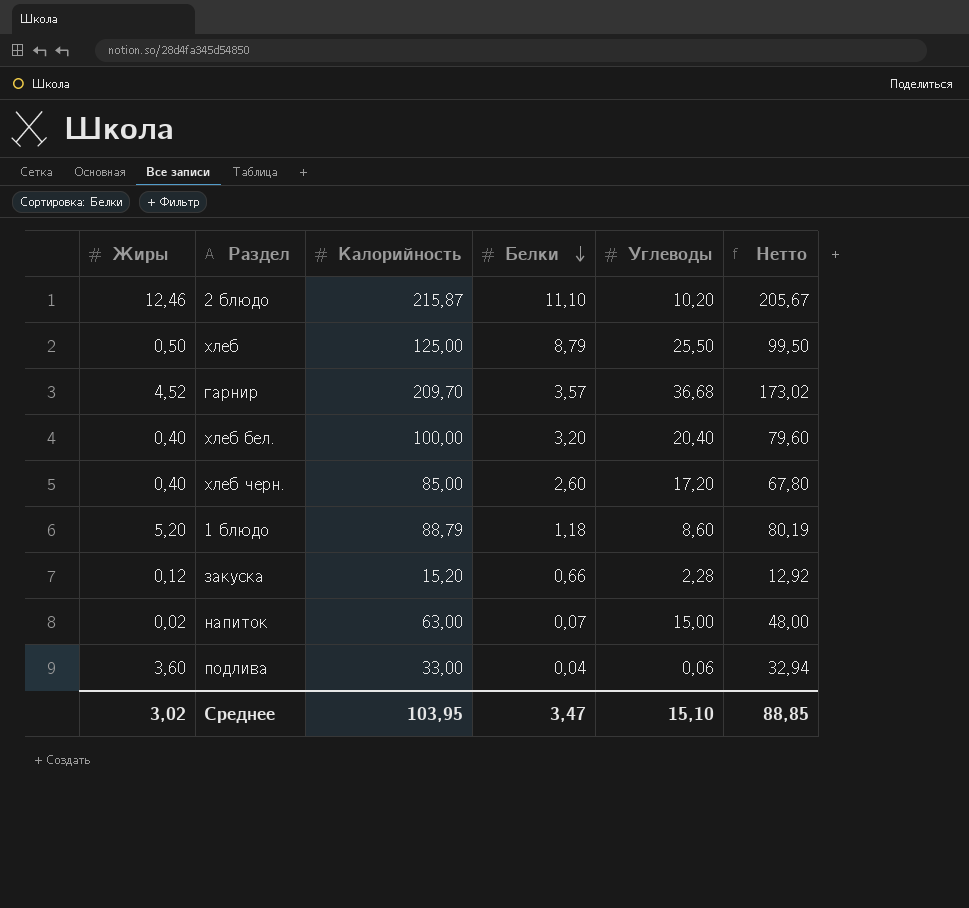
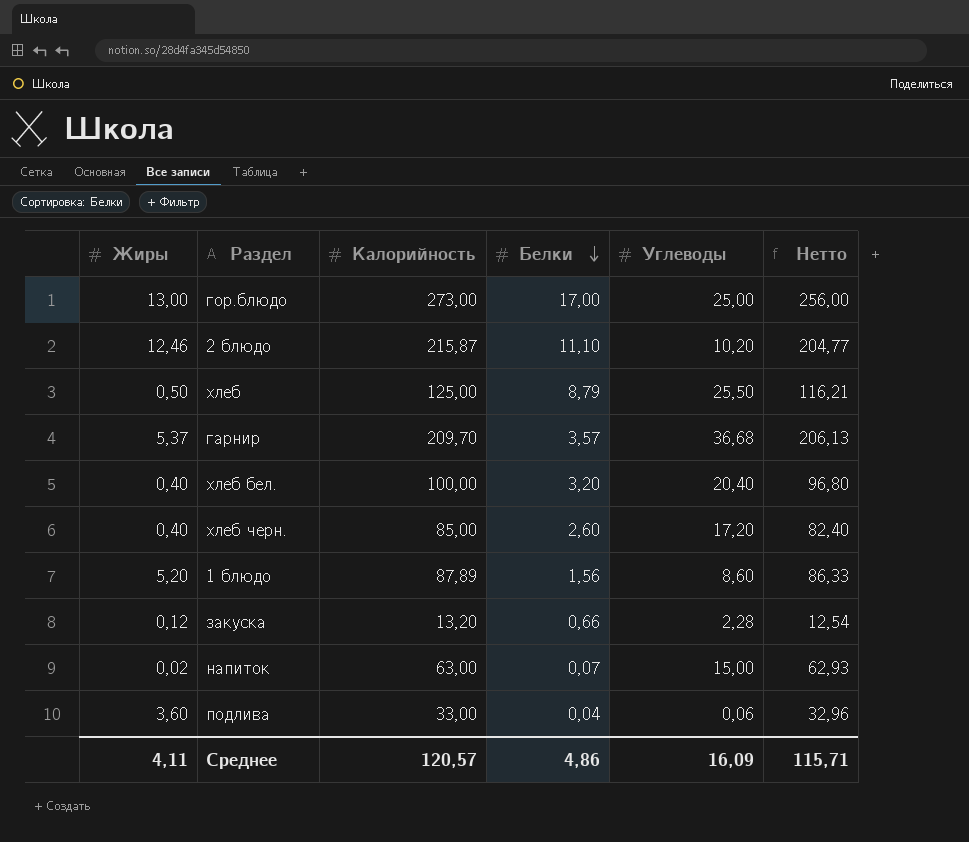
column Нетто | formula: [Калорийность] - [Углеводы] -> [Калорийность] - [Белки]
row гор.блюдо: none -> 13,00 | 273,00 | 17,00 | 25,00 | 256,00
гарнир | Жиры: 4,52 -> 5,37
1 блюдо | Калорийность: 88,79 -> 87,89
1 блюдо | Белки: 1,18 -> 1,56
закуска | Калорийность: 15,20 -> 13,20
Среднее | Жиры: 3,02 -> 4,11
Среднее | Калорийность: 103,95 -> 120,57
Среднее | Белки: 3,47 -> 4,86
Среднее | Углеводы: 15,10 -> 16,09
Среднее | Нетто: 88,85 -> 115,71

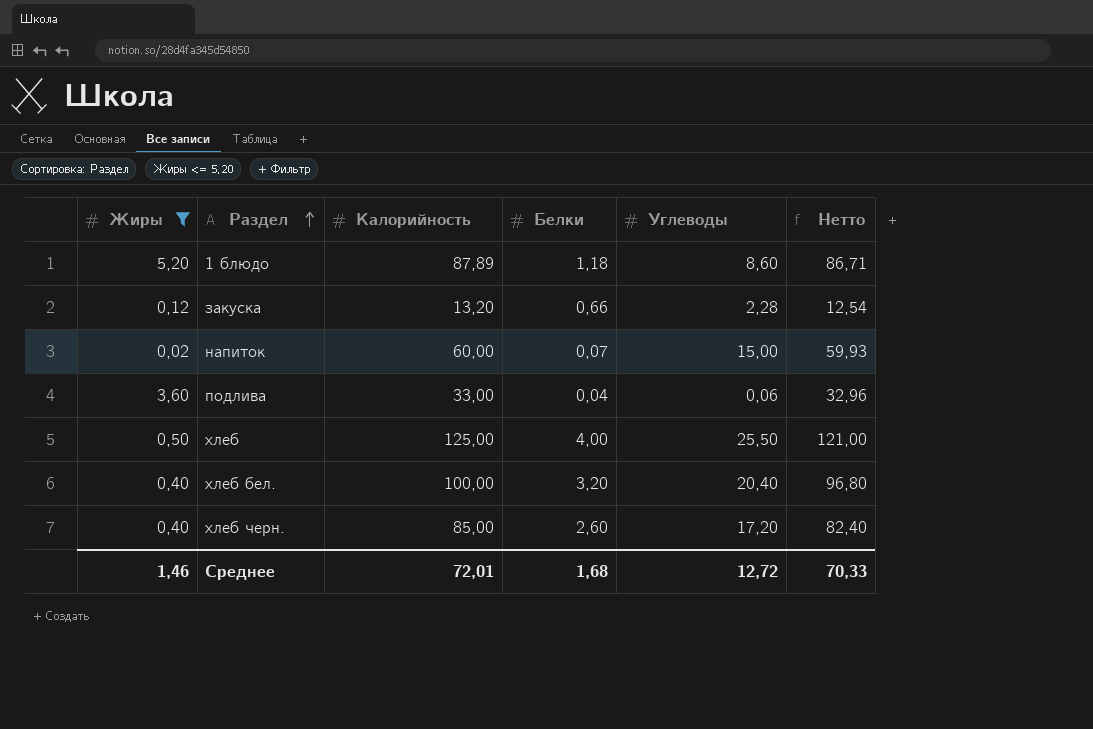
filter: none -> Жиры <= 5,20
row order: Белки descending -> Раздел ascending
1 блюдо | Белки: 1,56 -> 1,18
1 блюдо | Нетто: 86,33 -> 86,71
напиток | Калорийность: 63,00 -> 60,00
напиток | Нетто: 62,93 -> 59,93
хлеб | Белки: 8,79 -> 4,00
хлеб | Нетто: 116,21 -> 121,00
Среднее | Жиры: 4,11 -> 1,46
Среднее | Калорийность: 120,57 -> 72,01
Среднее | Белки: 4,86 -> 1,68
Среднее | Углеводы: 16,09 -> 12,72
Среднее | Нетто: 115,71 -> 70,33

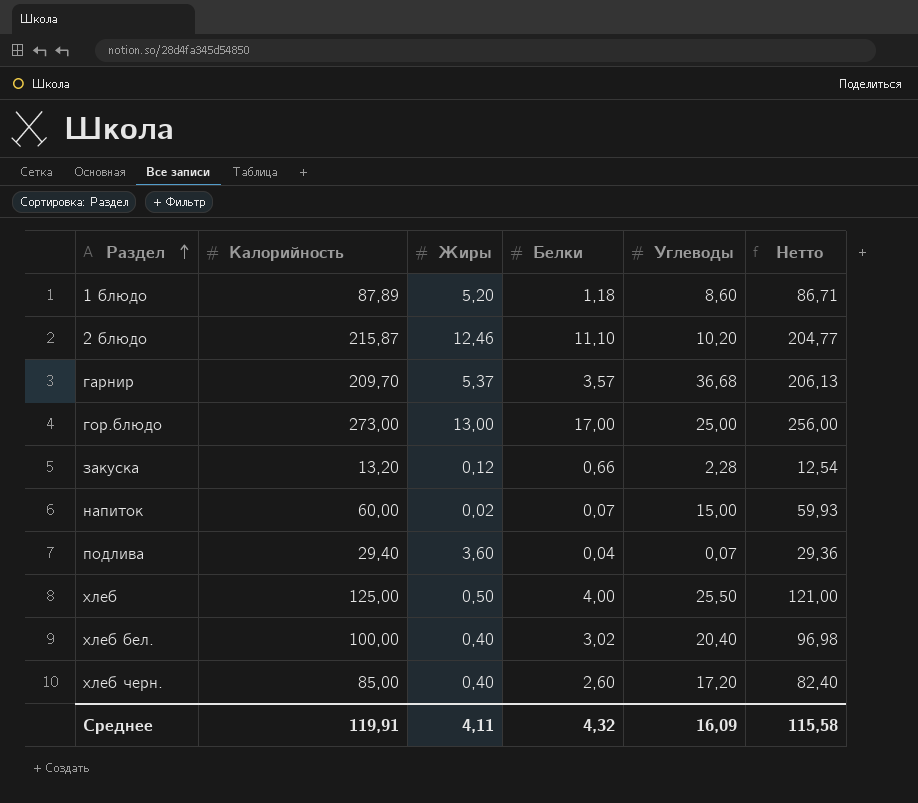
filter: Жиры <= 5,20 -> none
column Жиры | position: 1 -> 3
подлива | Калорийность: 33,00 -> 29,40
подлива | Углеводы: 0,06 -> 0,07
подлива | Нетто: 32,96 -> 29,36
хлеб бел. | Белки: 3,20 -> 3,02
хлеб бел. | Нетто: 96,80 -> 96,98
Среднее | Калорийность: 72,01 -> 119,91
Среднее | Жиры: 1,46 -> 4,11
Среднее | Белки: 1,68 -> 4,32
Среднее | Углеводы: 12,72 -> 16,09
Среднее | Нетто: 70,33 -> 115,58

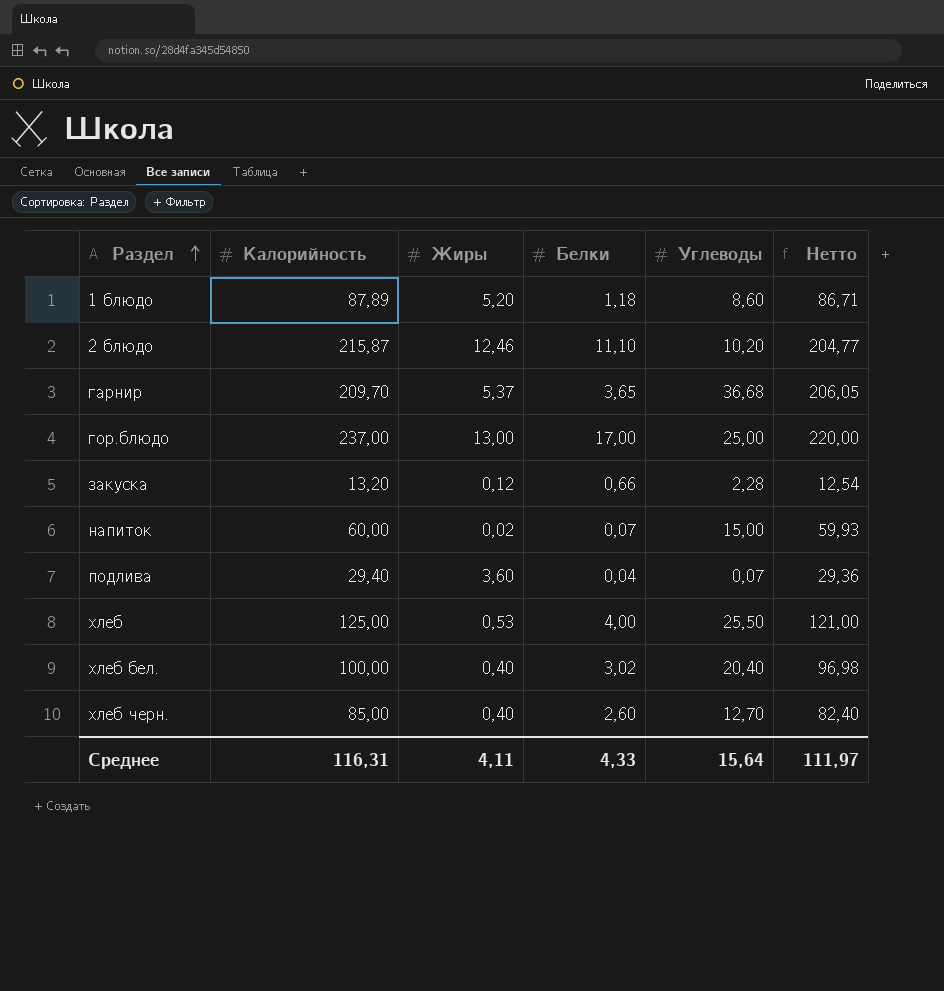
гарнир | Белки: 3,57 -> 3,65
гарнир | Нетто: 206,13 -> 206,05
гор.блюдо | Калорийность: 273,00 -> 237,00
гор.блюдо | Нетто: 256,00 -> 220,00
хлеб | Жиры: 0,50 -> 0,53
хлеб черн. | Углеводы: 17,20 -> 12,70
Среднее | Калорийность: 119,91 -> 116,31
Среднее | Белки: 4,32 -> 4,33
Среднее | Углеводы: 16,09 -> 15,64
Среднее | Нетто: 115,58 -> 111,97

